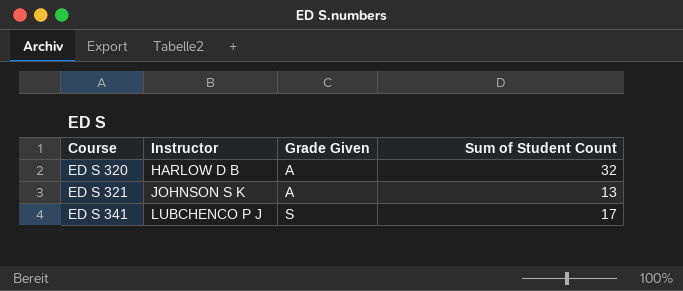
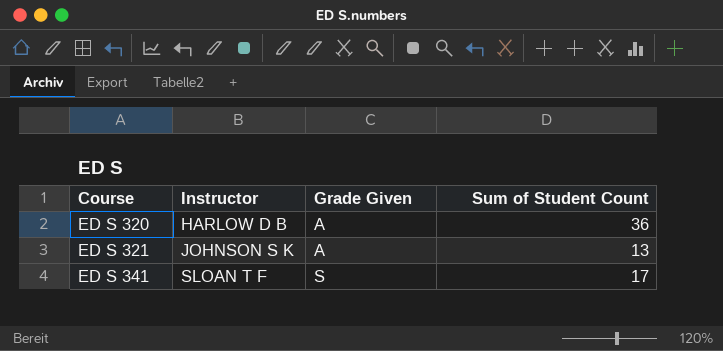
ED S 320 | Sum of Student Count: 32 -> 36
ED S 341 | Instructor: LUBCHENCO P J -> SLOAN T F

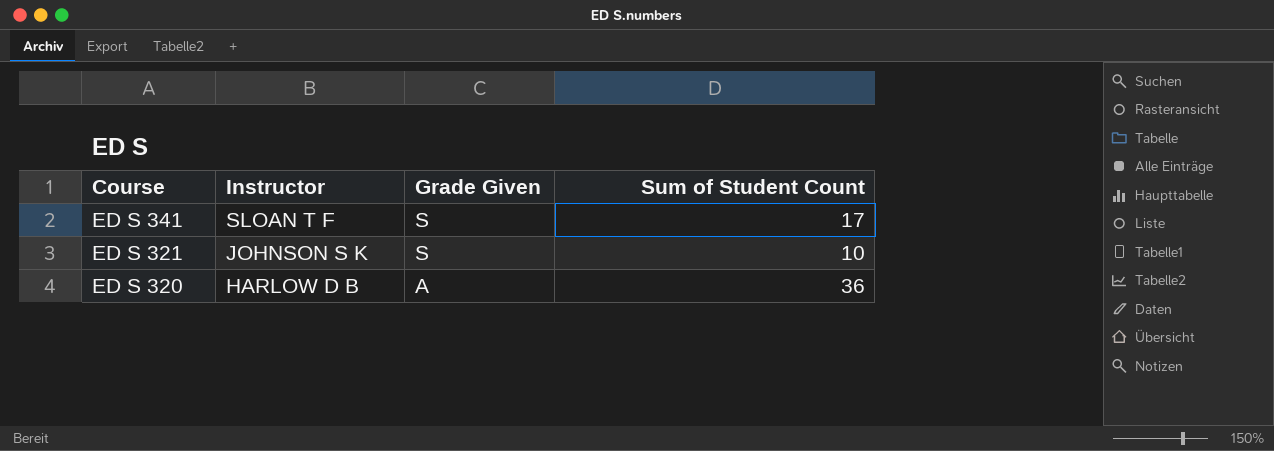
row order: Course ascending -> Course descending
ED S 321 | Grade Given: A -> S
ED S 321 | Sum of Student Count: 13 -> 10

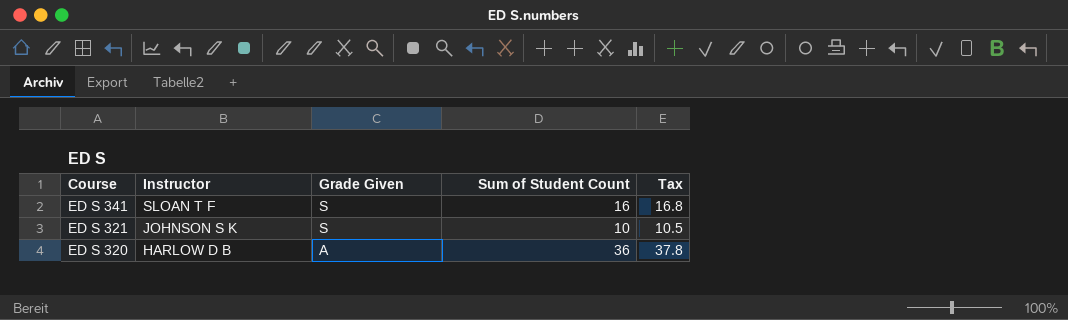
column Tax | formula: none -> [Sum of Student Count] * 1.05
ED S 341 | Sum of Student Count: 17 -> 16

